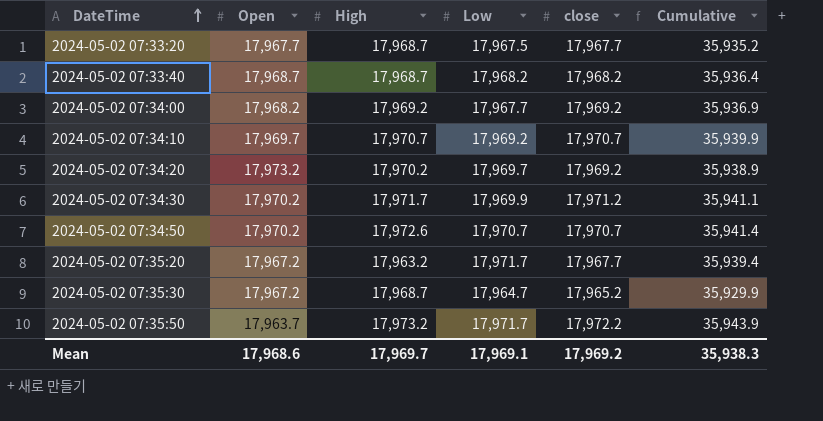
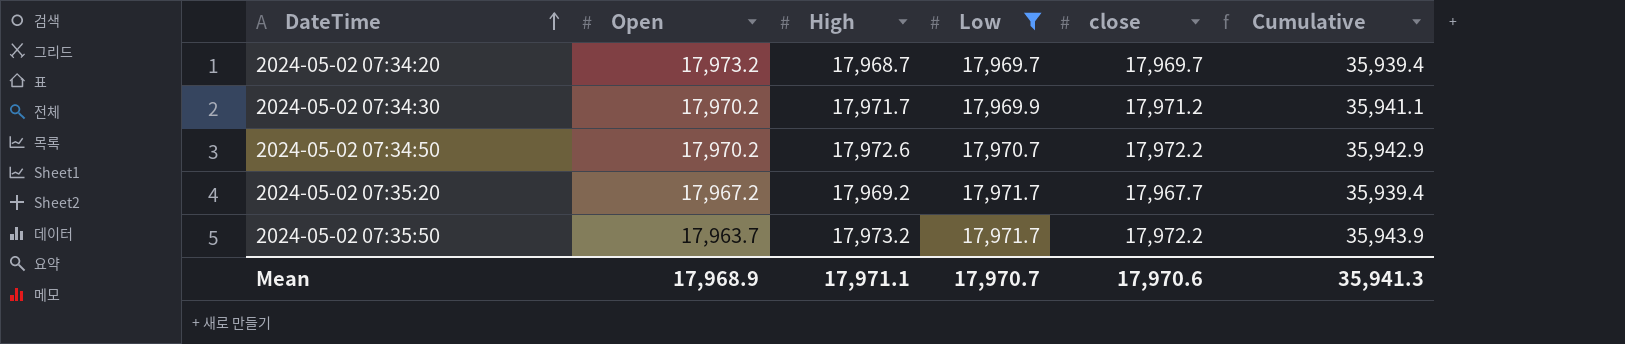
filter: none -> Low >= 17,969.7
2024-05-02 07:34:20 | High: 17,970.2 -> 17,968.7
2024-05-02 07:34:20 | close: 17,969.2 -> 17,969.7
2024-05-02 07:34:20 | Cumulative: 35,938.9 -> 35,939.4
2024-05-02 07:34:50 | close: 17,970.7 -> 17,972.2
2024-05-02 07:34:50 | Cumulative: 35,941.4 -> 35,942.9
2024-05-02 07:35:20 | High: 17,963.2 -> 17,969.2
Mean | Open: 17,968.6 -> 17,968.9
Mean | High: 17,969.7 -> 17,971.1
Mean | Low: 17,969.1 -> 17,970.7
Mean | close: 17,969.2 -> 17,970.6
Mean | Cumulative: 35,938.3 -> 35,941.3

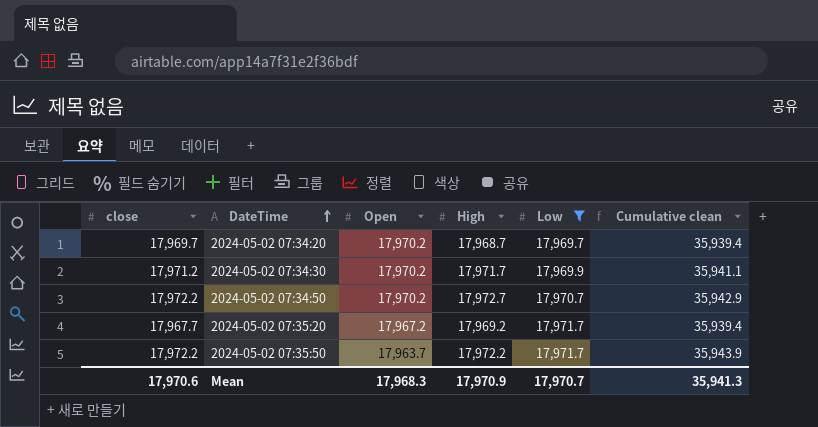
column close | position: 5 -> 1
column name: Cumulative -> Cumulative clean
2024-05-02 07:34:20 | Open: 17,973.2 -> 17,970.2
2024-05-02 07:34:50 | High: 17,972.6 -> 17,972.7
2024-05-02 07:35:50 | High: 17,973.2 -> 17,972.2
Mean | Open: 17,968.9 -> 17,968.3
Mean | High: 17,971.1 -> 17,970.9

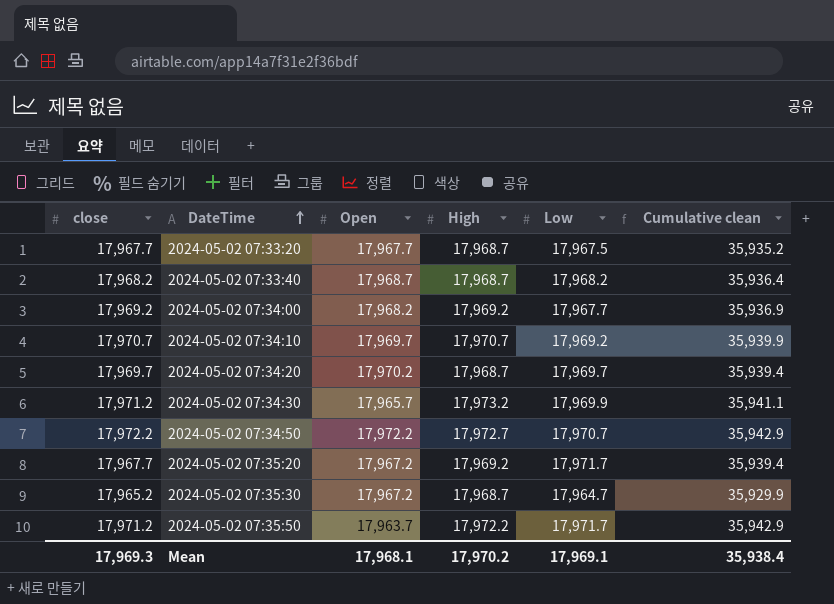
filter: Low >= 17,969.7 -> none
2024-05-02 07:34:30 | Open: 17,970.2 -> 17,965.7
2024-05-02 07:34:30 | High: 17,971.7 -> 17,973.2
2024-05-02 07:34:50 | Open: 17,970.2 -> 17,972.2
2024-05-02 07:35:50 | close: 17,972.2 -> 17,971.2
2024-05-02 07:35:50 | Cumulative clean: 35,943.9 -> 35,942.9
Mean | close: 17,970.6 -> 17,969.3
Mean | Open: 17,968.3 -> 17,968.1
Mean | High: 17,970.9 -> 17,970.2
Mean | Low: 17,970.7 -> 17,969.1
Mean | Cumulative clean: 35,941.3 -> 35,938.4

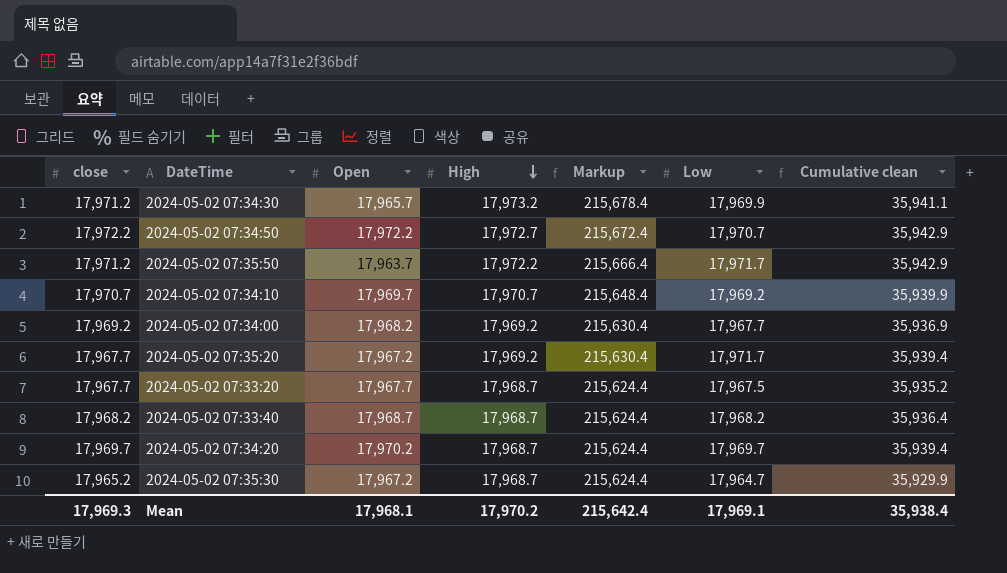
row order: DateTime ascending -> High descending
column Markup | formula: none -> [High] * 12

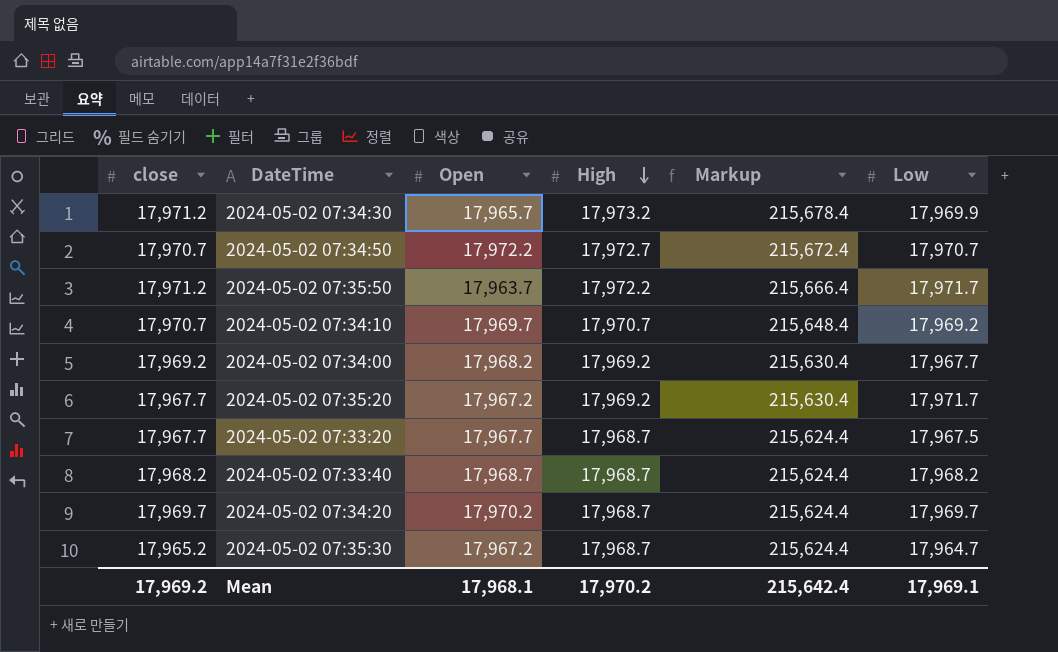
column Cumulative clean | formula: [close] + [Low] -> none
2024-05-02 07:34:50 | close: 17,972.2 -> 17,970.7
Mean | close: 17,969.3 -> 17,969.2

